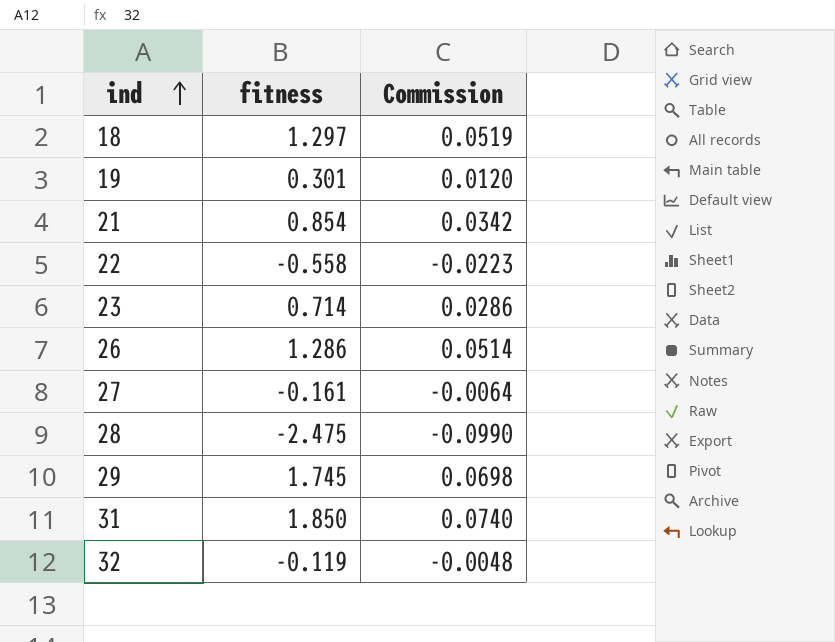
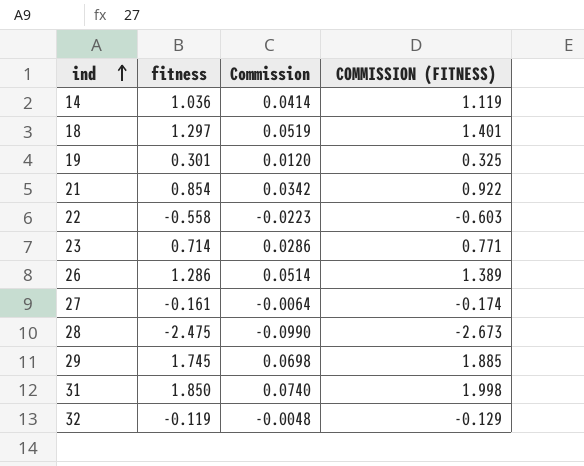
column COMMISSION (FITNESS) | formula: none -> [fitness] * 1.08
row 14: none -> 1.036 | 0.0414 | 1.119

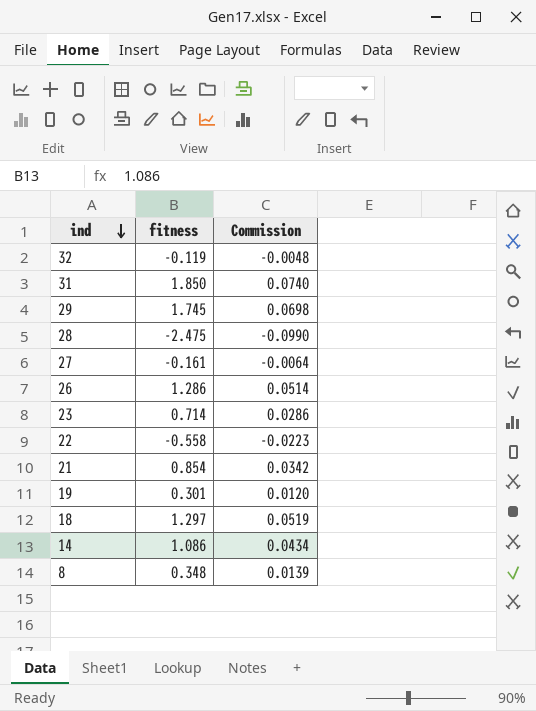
row order: ind ascending -> ind descending
column COMMISSION (FITNESS) | formula: [fitness] * 1.08 -> none
14 | fitness: 1.036 -> 1.086
14 | Commission: 0.0414 -> 0.0434
row 8: none -> 0.348 | 0.0139

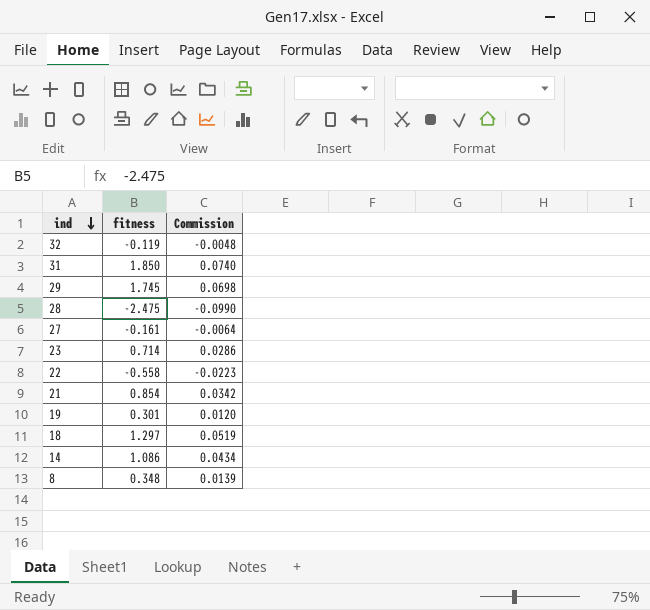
row 26: 1.286 | 0.0514 -> none

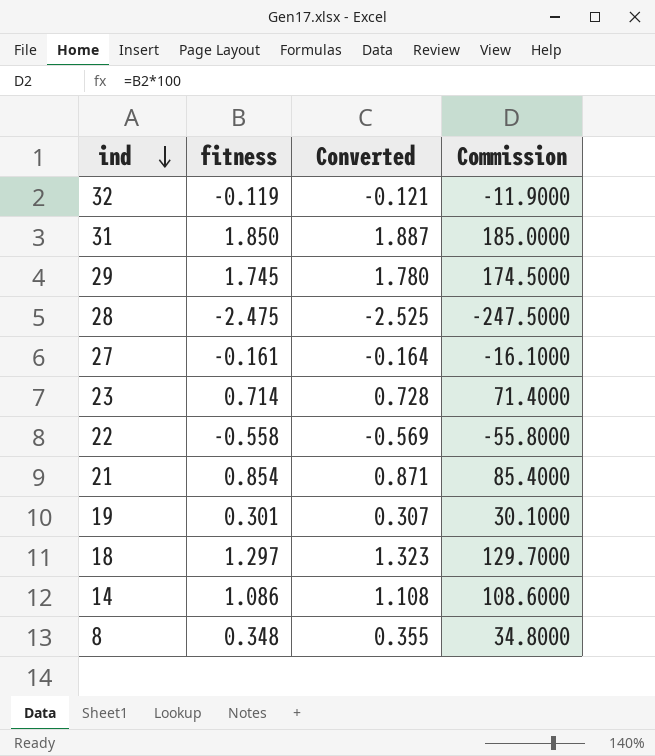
column Converted | formula: none -> [fitness] * 1.02
column Commission | formula: [fitness] * 0.04 -> [fitness] * 100

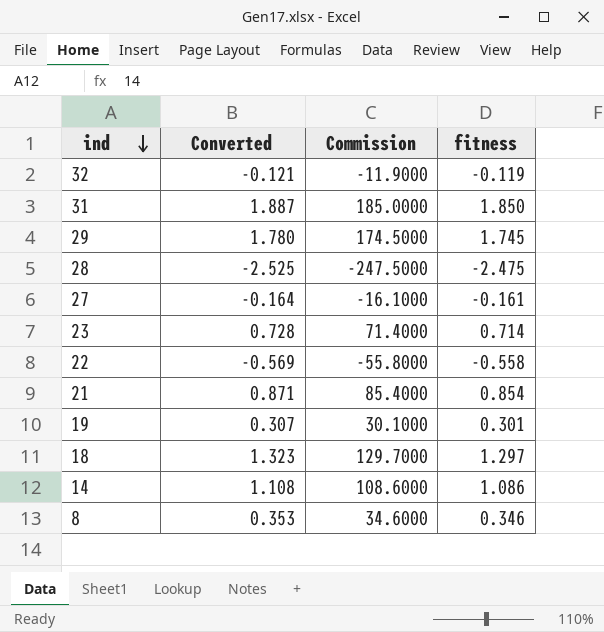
column fitness | position: 2 -> 4
8 | Converted: 0.355 -> 0.353
8 | Commission: 34.8000 -> 34.6000
8 | fitness: 0.348 -> 0.346

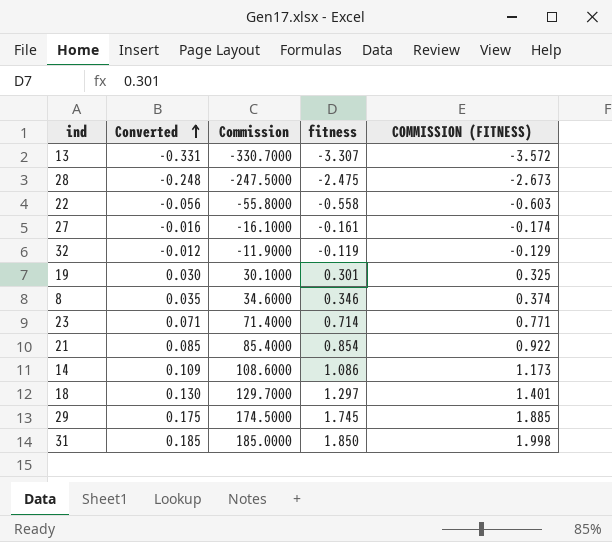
row order: ind descending -> Converted ascending
column Converted | formula: [fitness] * 1.02 -> [fitness] * 0.1
column COMMISSION (FITNESS) | formula: none -> [fitness] * 1.08
row 13: none -> -0.331 | -330.7000 | -3.307 | -3.572

